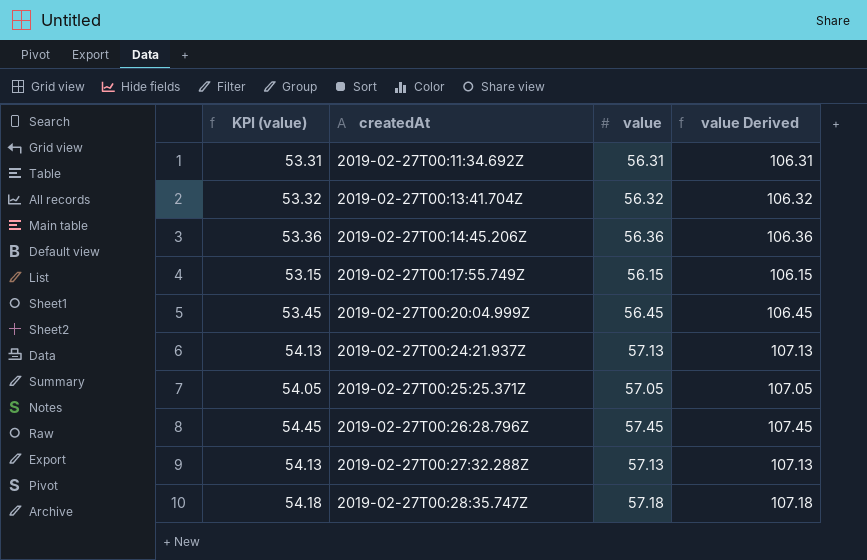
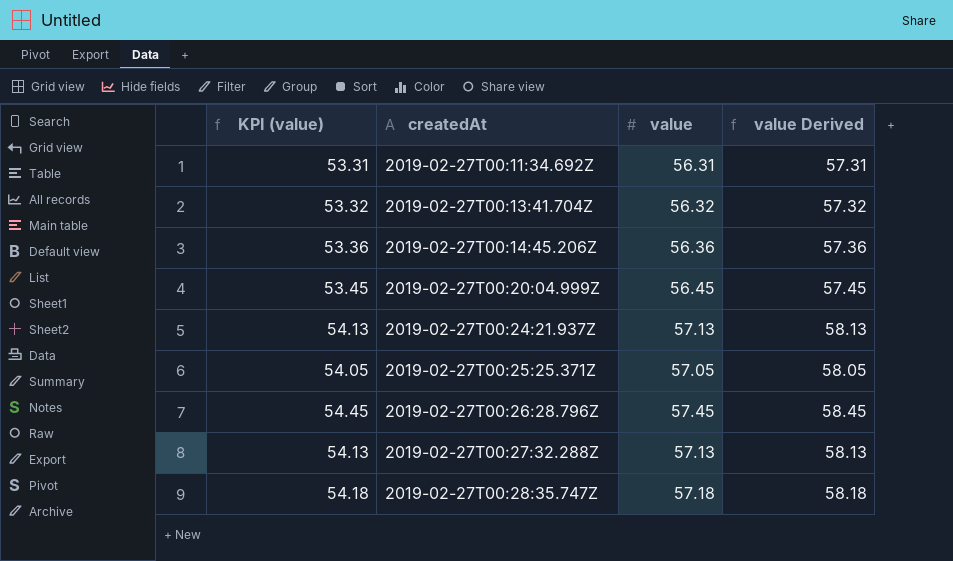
column value Derived | formula: [value] + 50 -> [value] + 1
row 2019-02-27T00:17:55.749Z: 53.15 | 56.15 | 106.15 -> none

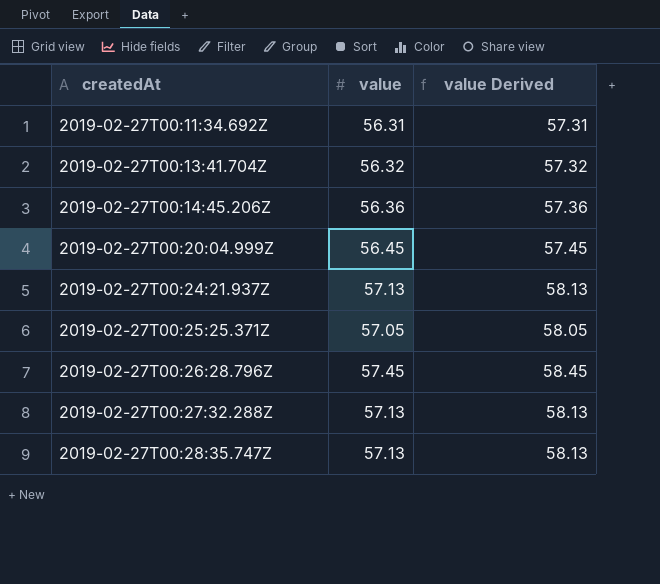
column KPI (value) | formula: [value] - 3 -> none
2019-02-27T00:28:35.747Z | value: 57.18 -> 57.13
2019-02-27T00:28:35.747Z | value Derived: 58.18 -> 58.13

